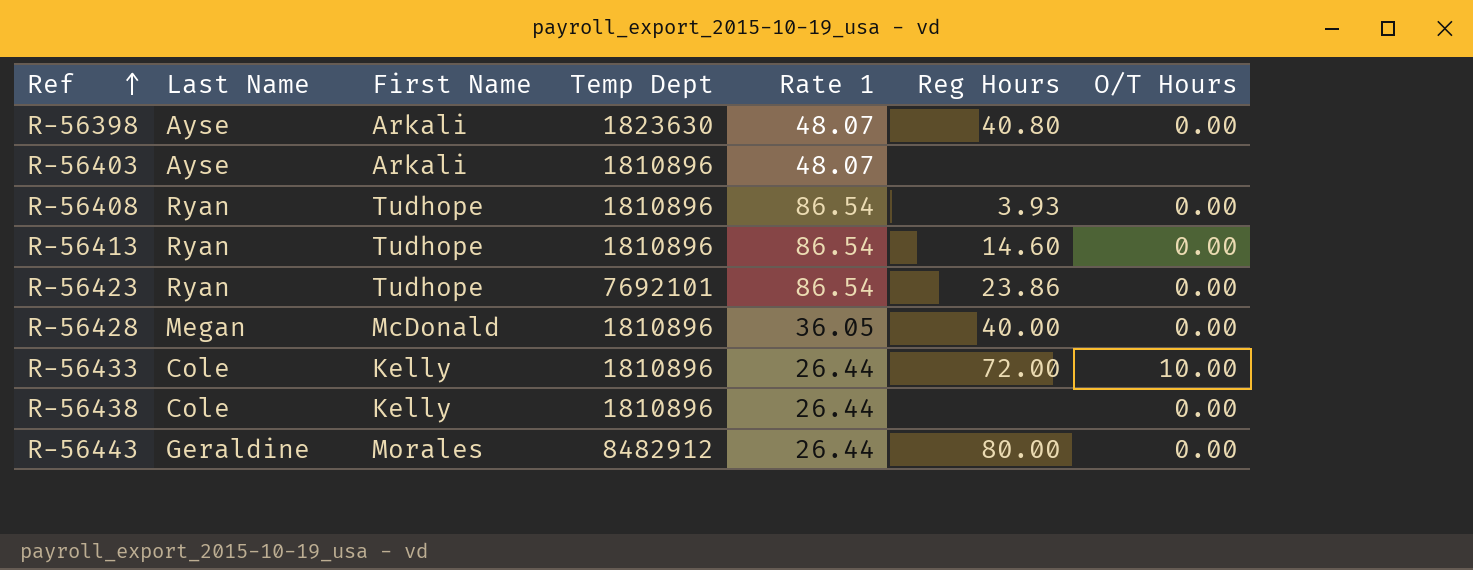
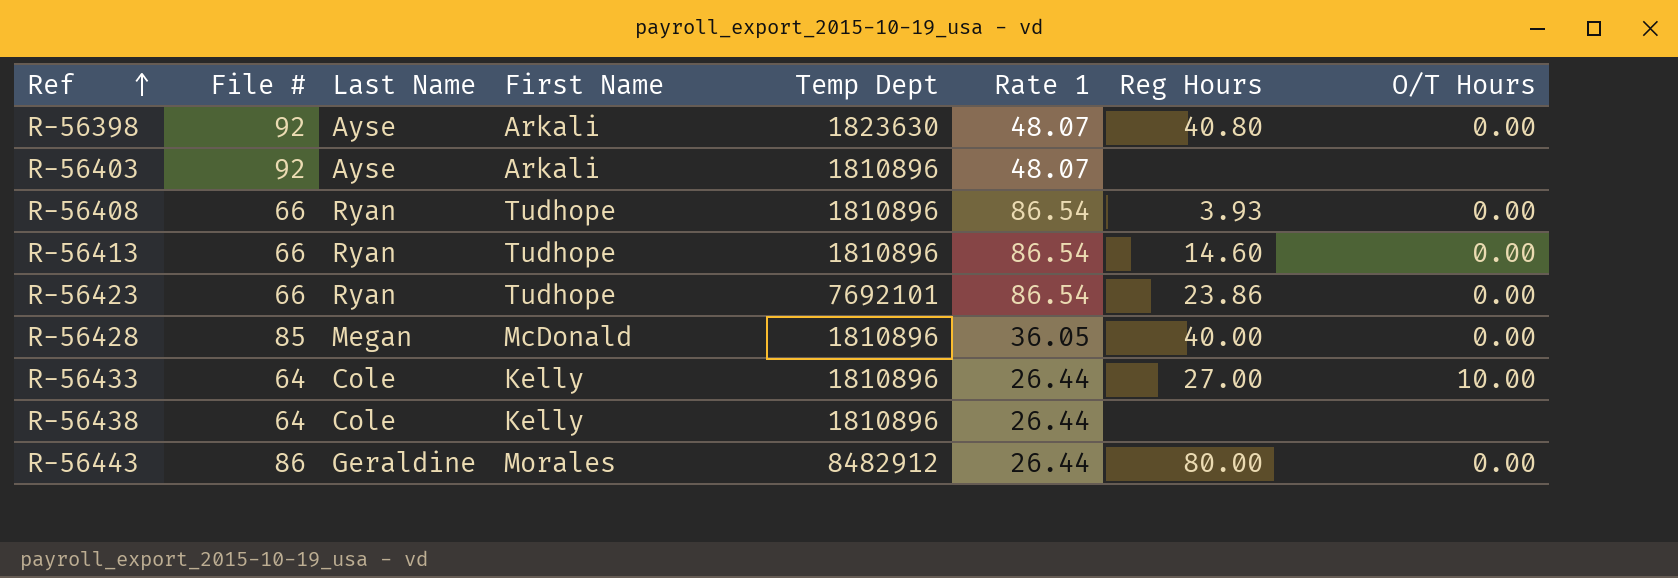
column File # | position: none -> 2
R-56433 | Reg Hours: 72.00 -> 27.00
R-56438 | O/T Hours: 0.00 -> none

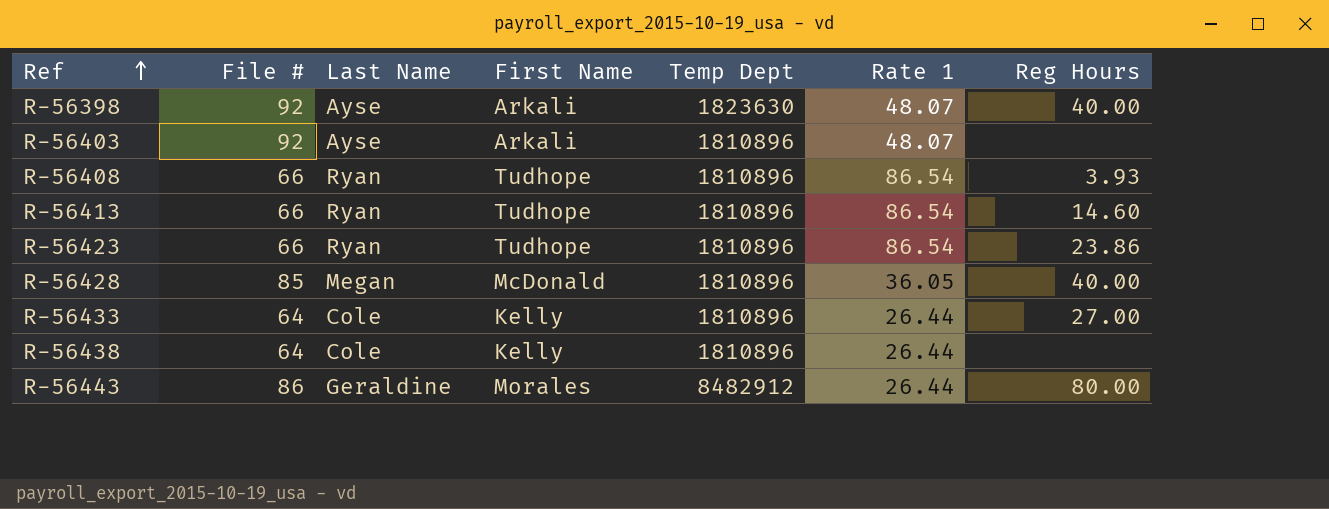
column O/T Hours | position: 8 -> none
R-56398 | Reg Hours: 40.80 -> 40.00
R-56423 | Temp Dept: 7692101 -> 1810896

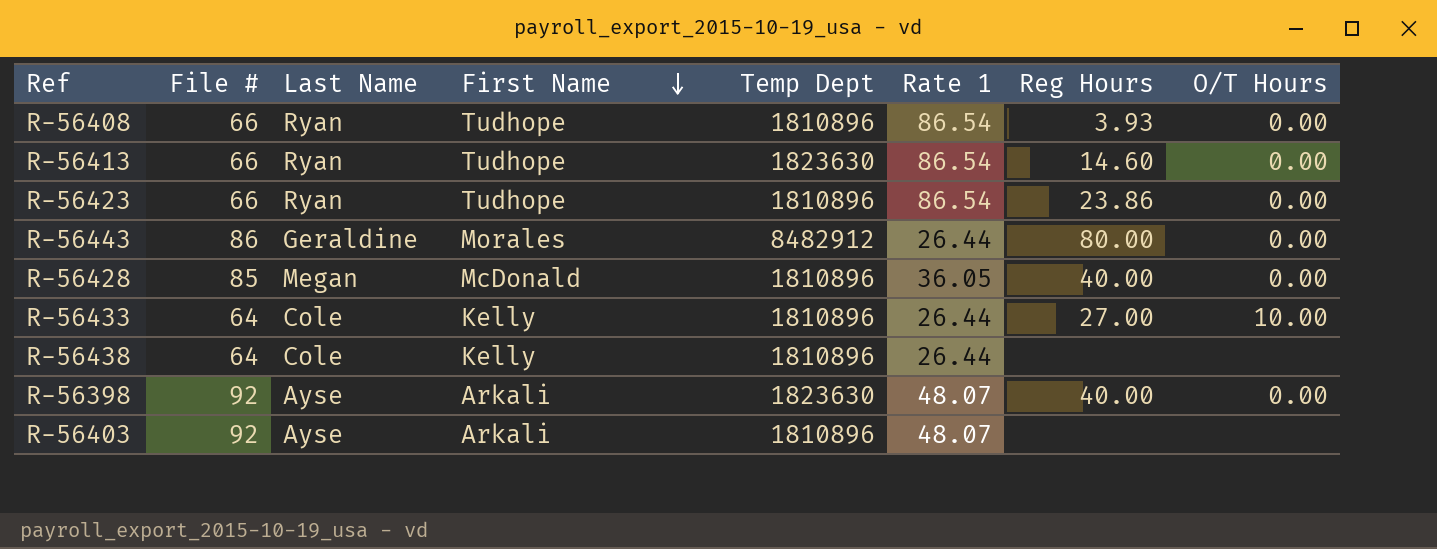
row order: Ref ascending -> First Name descending
column O/T Hours | position: none -> 8
R-56413 | Temp Dept: 1810896 -> 1823630

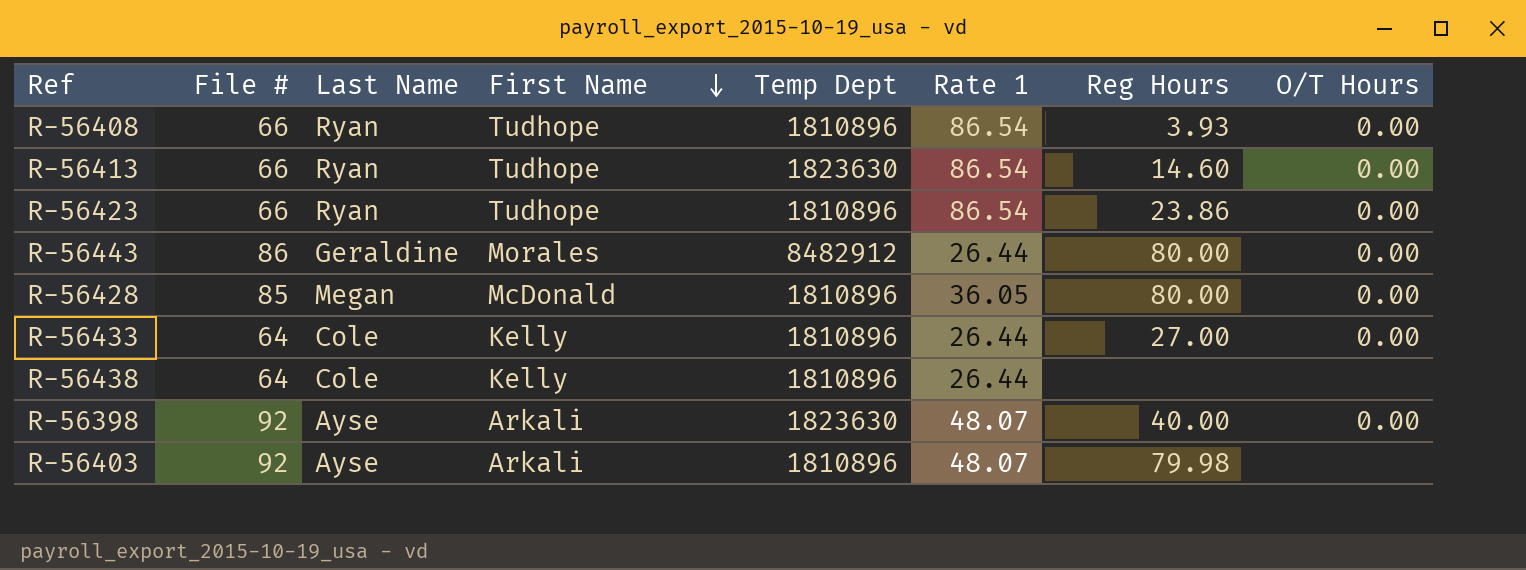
R-56428 | Reg Hours: 40.00 -> 80.00
R-56433 | O/T Hours: 10.00 -> 0.00
R-56403 | Reg Hours: none -> 79.98

